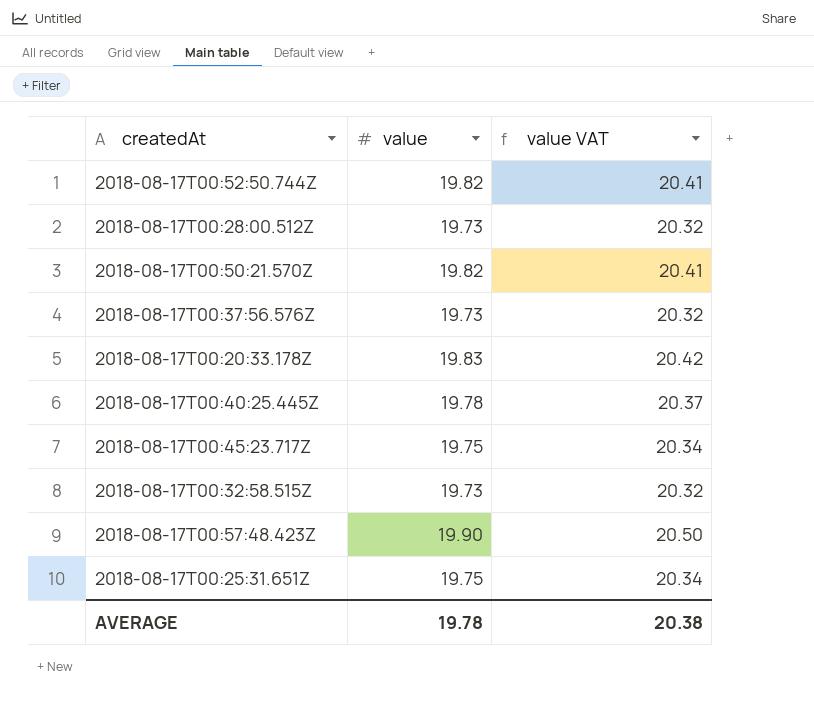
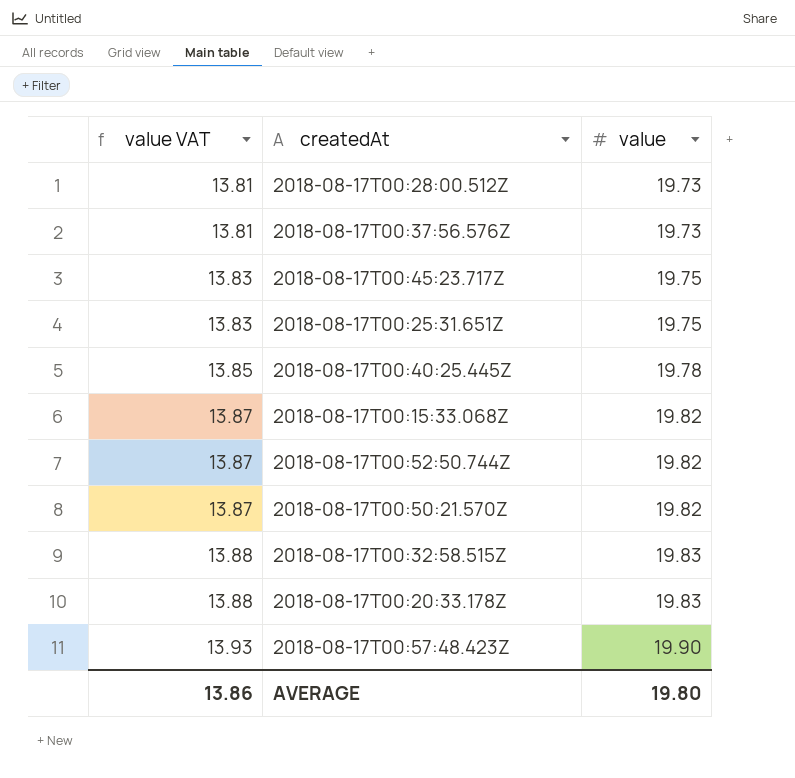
row order: none -> value VAT ascending
column value VAT | formula: [value] * 1.03 -> [value] * 0.7
column value VAT | position: 3 -> 1
row 2018-08-17T00:15:33.068Z: none -> 13.87 | 19.82
2018-08-17T00:32:58.515Z | value: 19.73 -> 19.83
AVERAGE | value VAT: 20.38 -> 13.86
AVERAGE | value: 19.78 -> 19.80

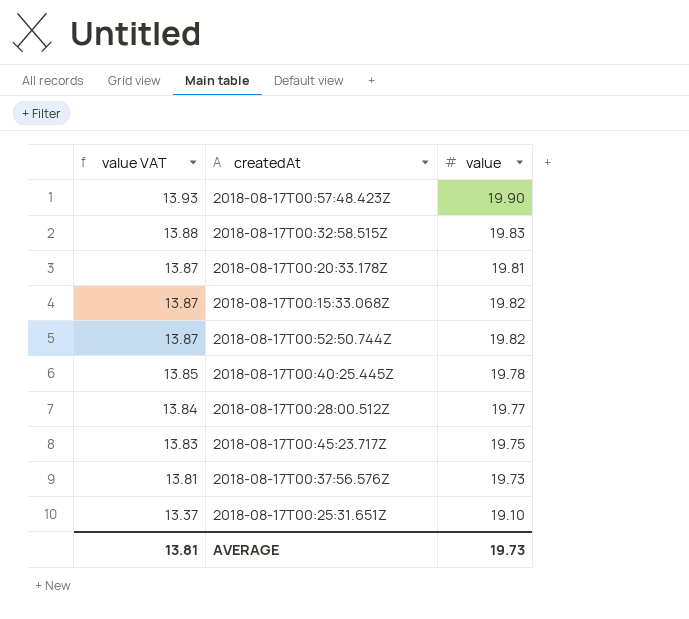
row order: value VAT ascending -> value VAT descending
row 2018-08-17T00:50:21.570Z: 13.87 | 19.82 -> none
2018-08-17T00:20:33.178Z | value VAT: 13.88 -> 13.87
2018-08-17T00:20:33.178Z | value: 19.83 -> 19.81
2018-08-17T00:28:00.512Z | value VAT: 13.81 -> 13.84
2018-08-17T00:28:00.512Z | value: 19.73 -> 19.77
2018-08-17T00:25:31.651Z | value VAT: 13.83 -> 13.37
2018-08-17T00:25:31.651Z | value: 19.75 -> 19.10
AVERAGE | value VAT: 13.86 -> 13.81
AVERAGE | value: 19.80 -> 19.73

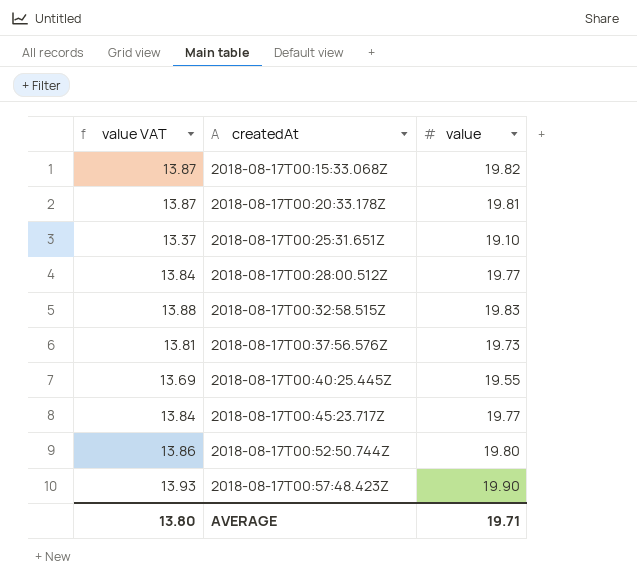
row order: value VAT descending -> createdAt ascending
2018-08-17T00:40:25.445Z | value VAT: 13.85 -> 13.69
2018-08-17T00:40:25.445Z | value: 19.78 -> 19.55
2018-08-17T00:45:23.717Z | value VAT: 13.83 -> 13.84
2018-08-17T00:45:23.717Z | value: 19.75 -> 19.77
2018-08-17T00:52:50.744Z | value VAT: 13.87 -> 13.86
2018-08-17T00:52:50.744Z | value: 19.82 -> 19.80
AVERAGE | value VAT: 13.81 -> 13.80
AVERAGE | value: 19.73 -> 19.71

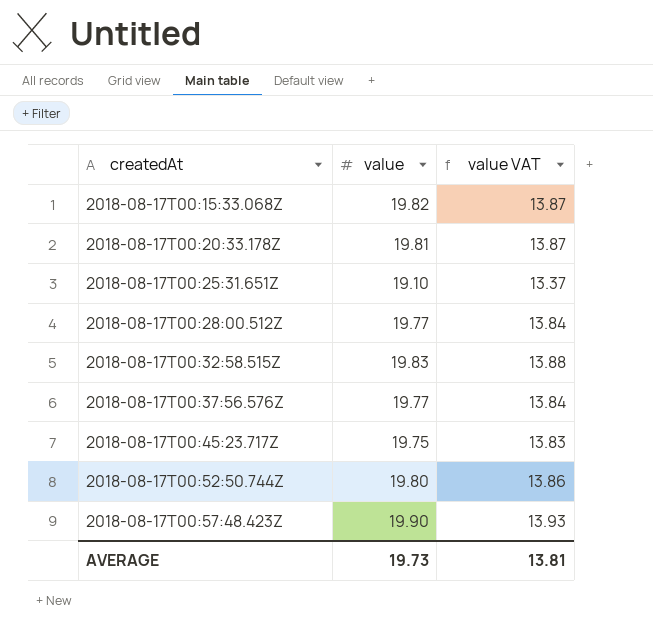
column value VAT | position: 1 -> 3
row 2018-08-17T00:40:25.445Z: 13.69 | 19.55 -> none
2018-08-17T00:37:56.576Z | value: 19.73 -> 19.77
2018-08-17T00:37:56.576Z | value VAT: 13.81 -> 13.84
2018-08-17T00:45:23.717Z | value: 19.77 -> 19.75
2018-08-17T00:45:23.717Z | value VAT: 13.84 -> 13.83
AVERAGE | value: 19.71 -> 19.73
AVERAGE | value VAT: 13.80 -> 13.81

